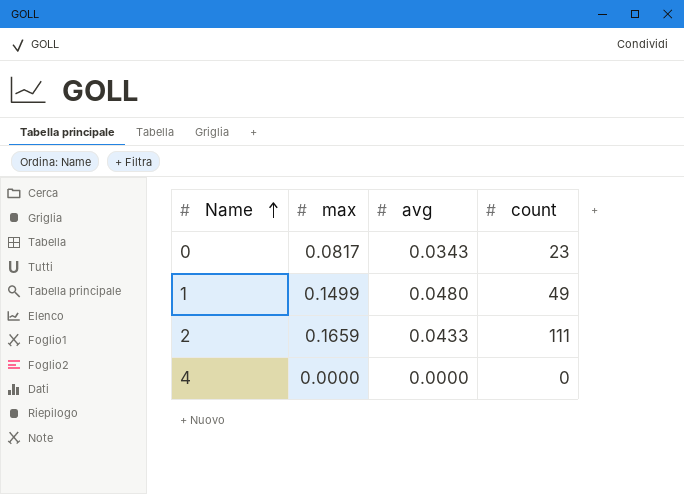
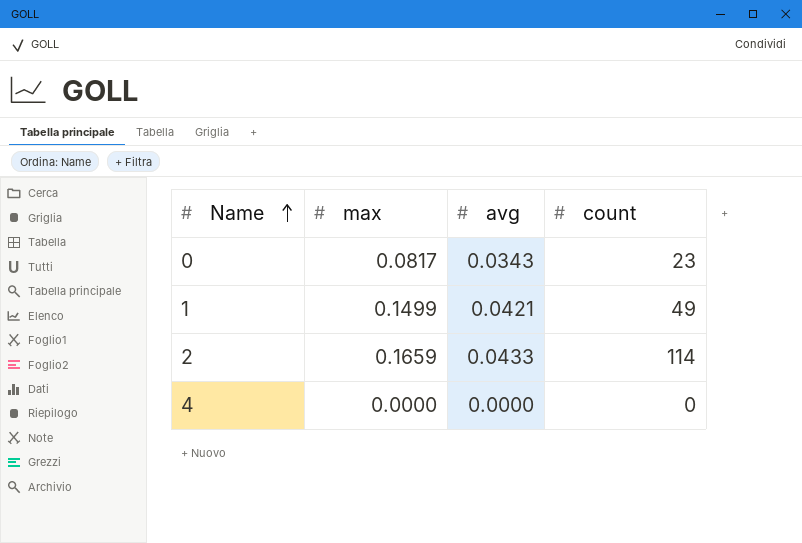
1 | avg: 0.0480 -> 0.0421
2 | count: 111 -> 114

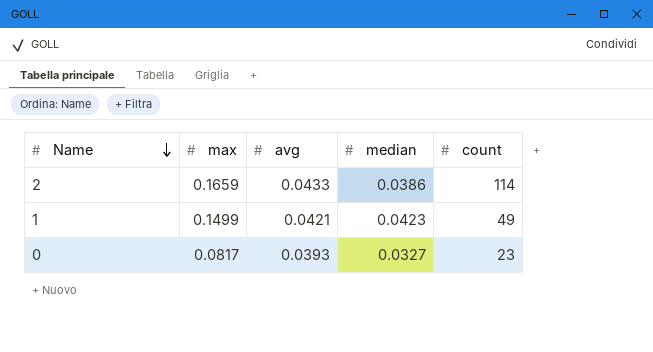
row order: Name ascending -> Name descending
column median | position: none -> 4
row 4: 0.0000 | 0.0000 | 0 -> none
0 | avg: 0.0343 -> 0.0393

